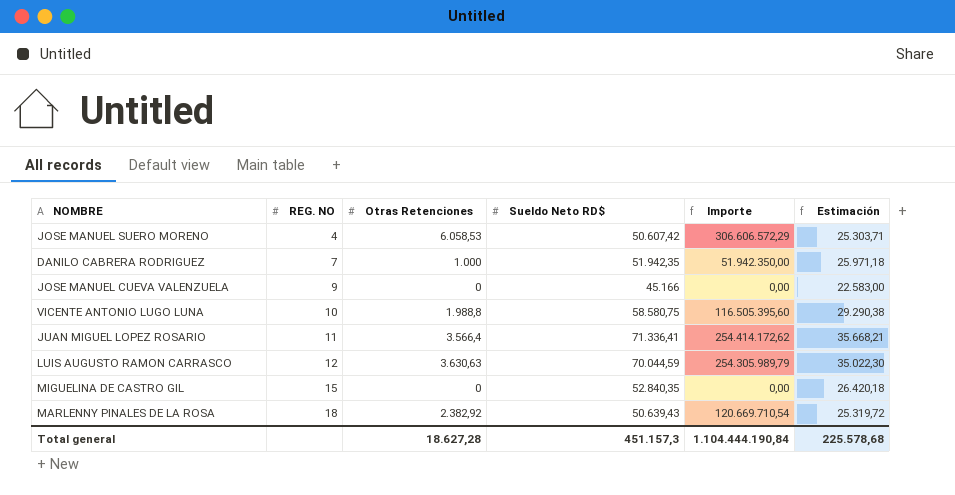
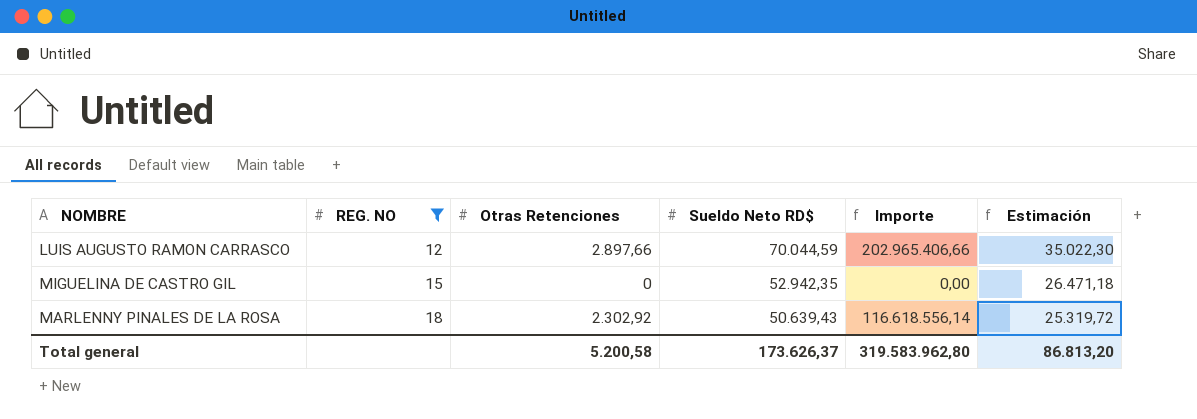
filter: none -> REG. NO >= 12
LUIS AUGUSTO RAMON CARRASCO | Otras Retenciones: 3.630,63 -> 2.897,66
LUIS AUGUSTO RAMON CARRASCO | Importe: 254.305.989,79 -> 202.965.406,66
MIGUELINA DE CASTRO GIL | Sueldo Neto RD$: 52.840,35 -> 52.942,35
MIGUELINA DE CASTRO GIL | Estimación: 26.420,18 -> 26.471,18
MARLENNY PINALES DE LA ROSA | Otras Retenciones: 2.382,92 -> 2.302,92
MARLENNY PINALES DE LA ROSA | Importe: 120.669.710,54 -> 116.618.556,14
Total general | Otras Retenciones: 18.627,28 -> 5.200,58
Total general | Sueldo Neto RD$: 451.157,3 -> 173.626,37
Total general | Importe: 1.104.444.190,84 -> 319.583.962,80
Total general | Estimación: 225.578,68 -> 86.813,20

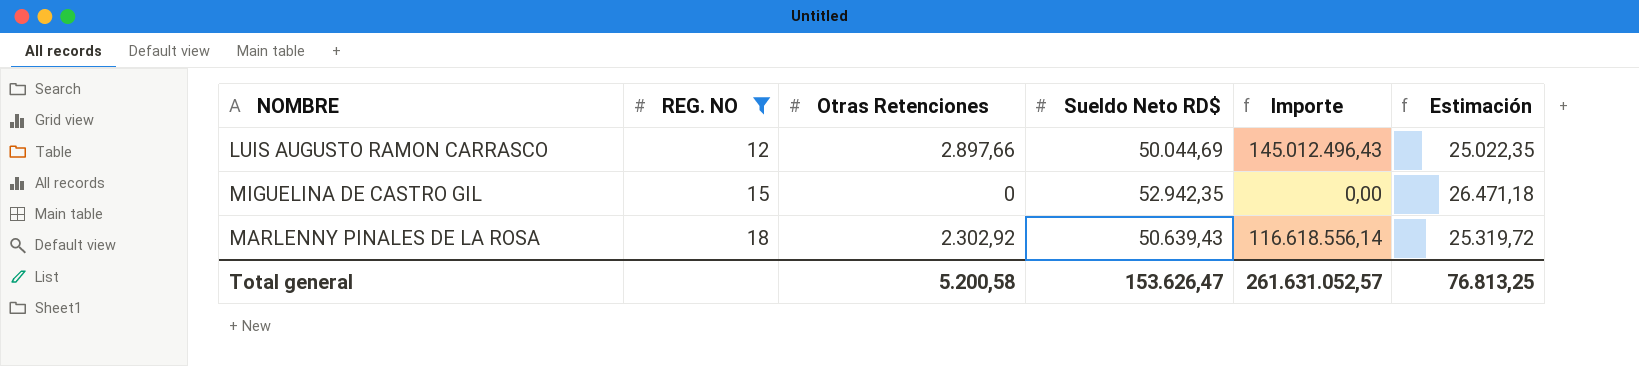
LUIS AUGUSTO RAMON CARRASCO | Sueldo Neto RD$: 70.044,59 -> 50.044,69
LUIS AUGUSTO RAMON CARRASCO | Importe: 202.965.406,66 -> 145.012.496,43
LUIS AUGUSTO RAMON CARRASCO | Estimación: 35.022,30 -> 25.022,35
Total general | Sueldo Neto RD$: 173.626,37 -> 153.626,47
Total general | Importe: 319.583.962,80 -> 261.631.052,57
Total general | Estimación: 86.813,20 -> 76.813,25

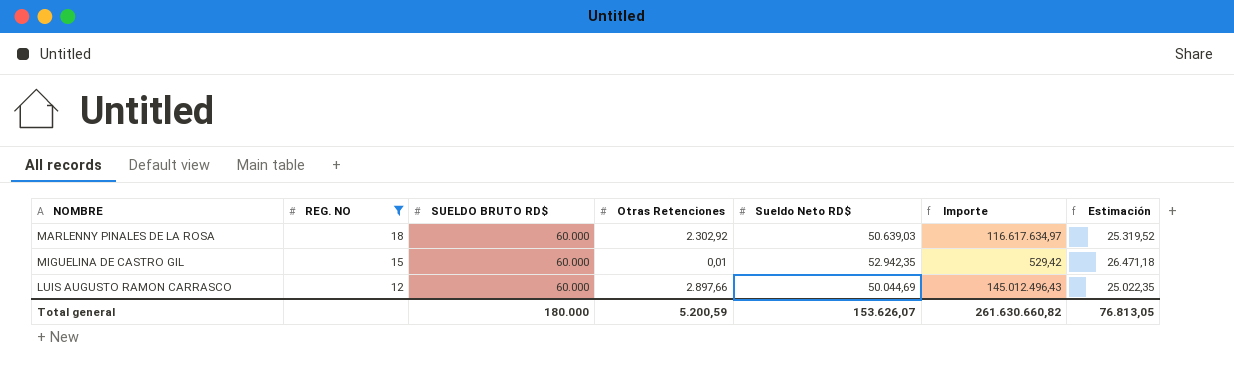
row order: REG. NO ascending -> REG. NO descending
column SUELDO BRUTO RD$ | position: none -> 3
MARLENNY PINALES DE LA ROSA | Sueldo Neto RD$: 50.639,43 -> 50.639,03
MARLENNY PINALES DE LA ROSA | Importe: 116.618.556,14 -> 116.617.634,97
MARLENNY PINALES DE LA ROSA | Estimación: 25.319,72 -> 25.319,52
MIGUELINA DE CASTRO GIL | Otras Retenciones: 0 -> 0,01
MIGUELINA DE CASTRO GIL | Importe: 0,00 -> 529,42
Total general | Otras Retenciones: 5.200,58 -> 5.200,59
Total general | Sueldo Neto RD$: 153.626,47 -> 153.626,07
Total general | Importe: 261.631.052,57 -> 261.630.660,82
Total general | Estimación: 76.813,25 -> 76.813,05

